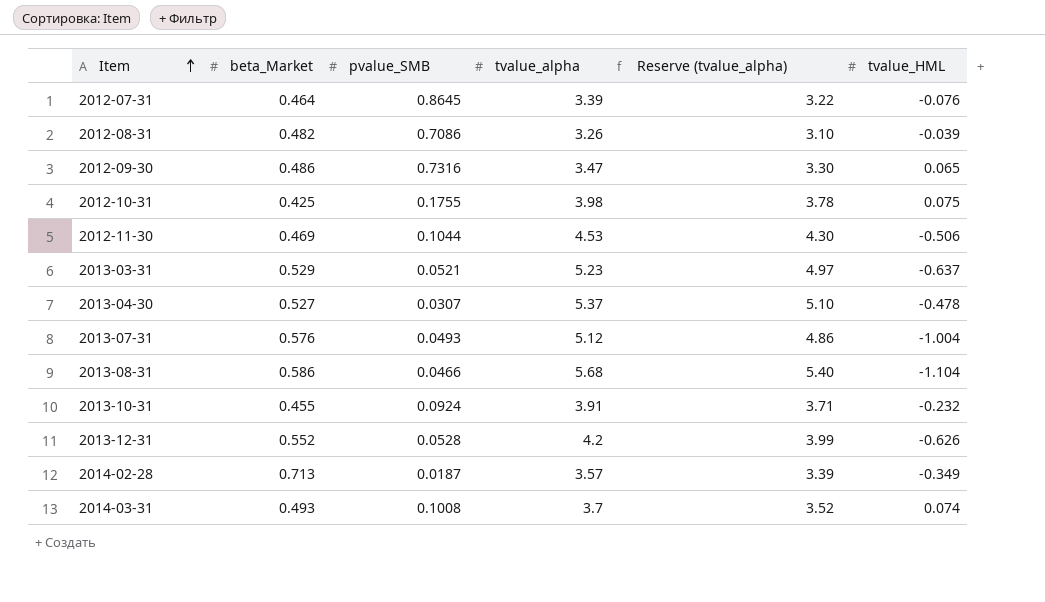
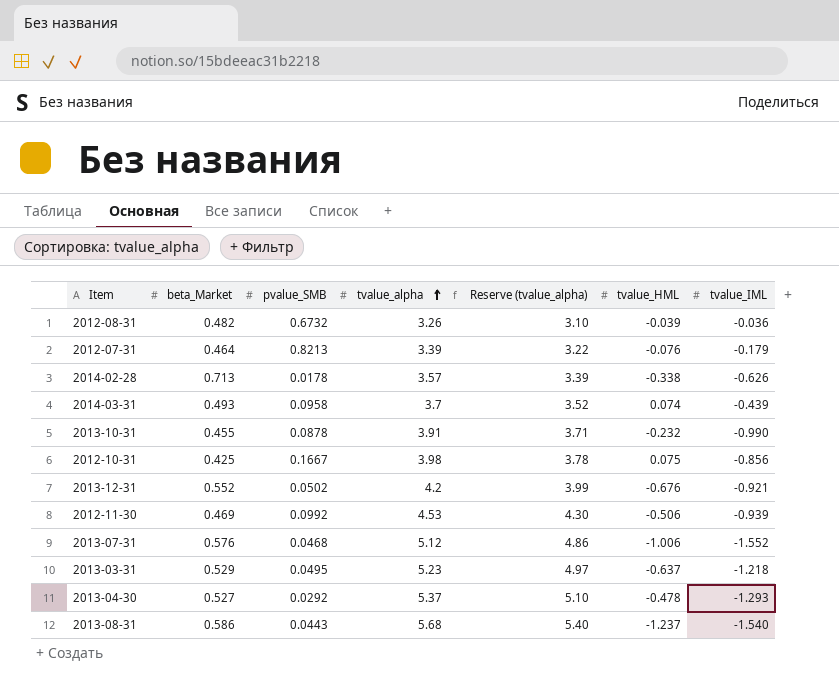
row order: Item ascending -> tvalue_alpha ascending
column tvalue_IML | position: none -> 7
row 2012-09-30: 0.486 | 0.7316 | 3.47 | 3.30 | 0.065 -> none
2012-08-31 | pvalue_SMB: 0.7086 -> 0.6732
2012-07-31 | pvalue_SMB: 0.8645 -> 0.8213
2014-02-28 | pvalue_SMB: 0.0187 -> 0.0178
2014-02-28 | tvalue_HML: -0.349 -> -0.338
2014-03-31 | pvalue_SMB: 0.1008 -> 0.0958
2013-10-31 | pvalue_SMB: 0.0924 -> 0.0878
2012-10-31 | pvalue_SMB: 0.1755 -> 0.1667
2013-12-31 | pvalue_SMB: 0.0528 -> 0.0502
2013-12-31 | tvalue_HML: -0.626 -> -0.676
2012-11-30 | pvalue_SMB: 0.1044 -> 0.0992
2013-07-31 | pvalue_SMB: 0.0493 -> 0.0468
2013-07-31 | tvalue_HML: -1.004 -> -1.006
2013-03-31 | pvalue_SMB: 0.0521 -> 0.0495
2013-04-30 | pvalue_SMB: 0.0307 -> 0.0292
2013-08-31 | pvalue_SMB: 0.0466 -> 0.0443
2013-08-31 | tvalue_HML: -1.104 -> -1.237

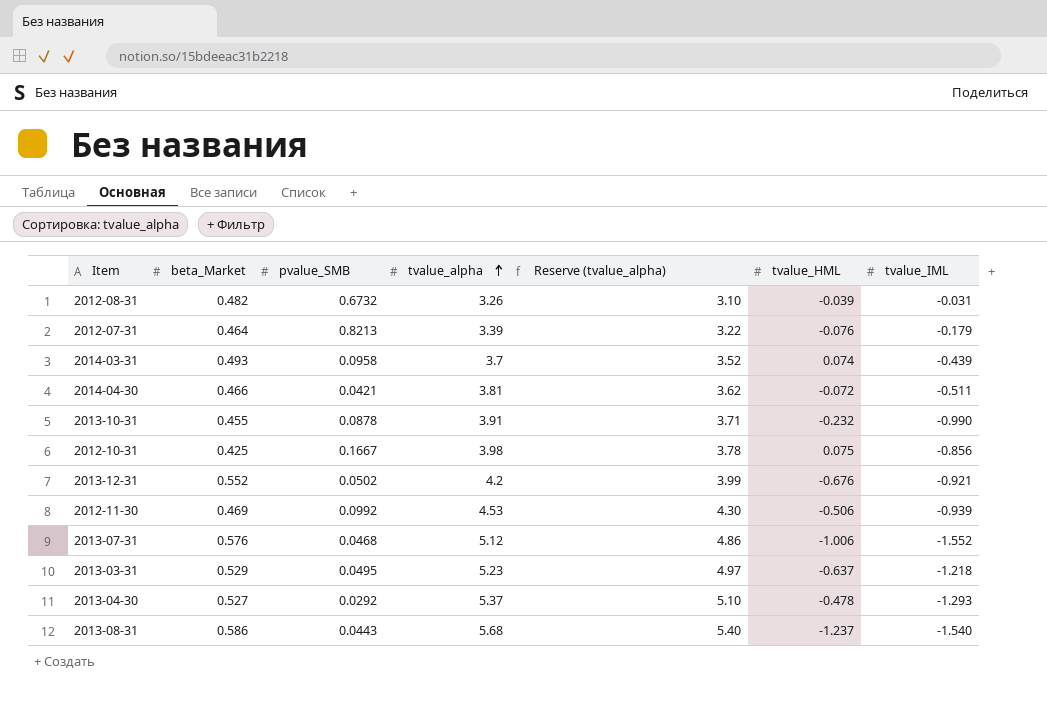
row 2014-02-28: 0.713 | 0.0178 | 3.57 | 3.39 | -0.338 | -0.626 -> none
2012-08-31 | tvalue_IML: -0.036 -> -0.031
row 2014-04-30: none -> 0.466 | 0.0421 | 3.81 | 3.62 | -0.072 | -0.511

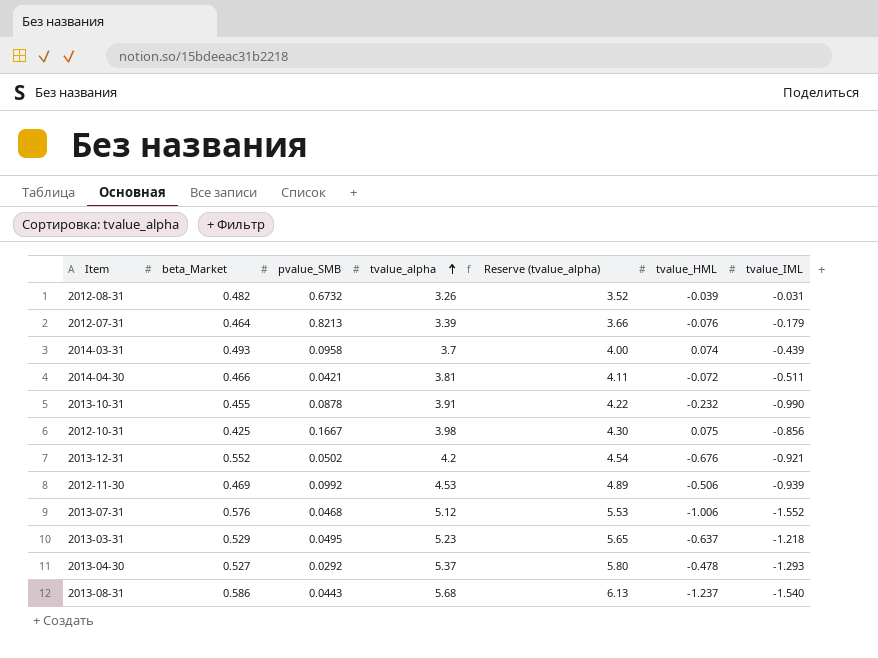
column Reserve (tvalue_alpha) | formula: [tvalue_alpha] * 0.95 -> [tvalue_alpha] * 1.08

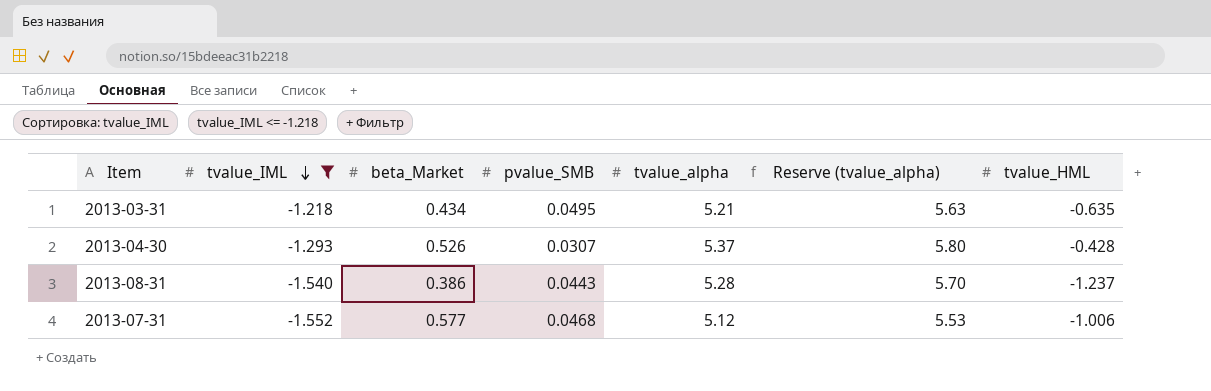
filter: none -> tvalue_IML <= -1.218
row order: tvalue_alpha ascending -> tvalue_IML descending
column tvalue_IML | position: 7 -> 2
2013-03-31 | beta_Market: 0.529 -> 0.434
2013-03-31 | tvalue_alpha: 5.23 -> 5.21
2013-03-31 | Reserve (tvalue_alpha): 5.65 -> 5.63
2013-03-31 | tvalue_HML: -0.637 -> -0.635
2013-04-30 | beta_Market: 0.527 -> 0.526
2013-04-30 | pvalue_SMB: 0.0292 -> 0.0307
2013-04-30 | tvalue_HML: -0.478 -> -0.428
2013-08-31 | beta_Market: 0.586 -> 0.386
2013-08-31 | tvalue_alpha: 5.68 -> 5.28
2013-08-31 | Reserve (tvalue_alpha): 6.13 -> 5.70
2013-07-31 | beta_Market: 0.576 -> 0.577

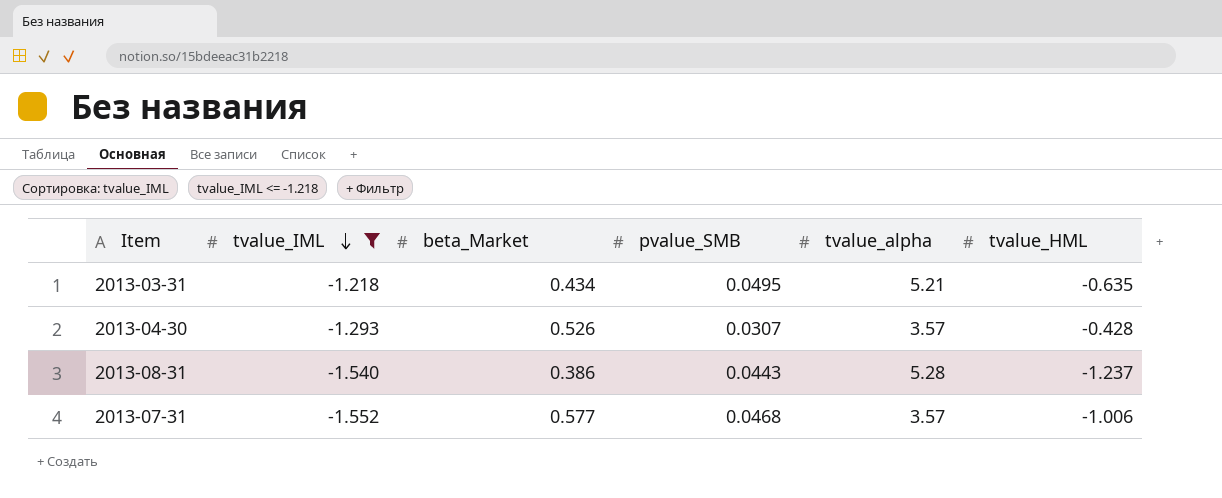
column Reserve (tvalue_alpha) | formula: [tvalue_alpha] * 1.08 -> none
2013-04-30 | tvalue_alpha: 5.37 -> 3.57
2013-07-31 | tvalue_alpha: 5.12 -> 3.57

